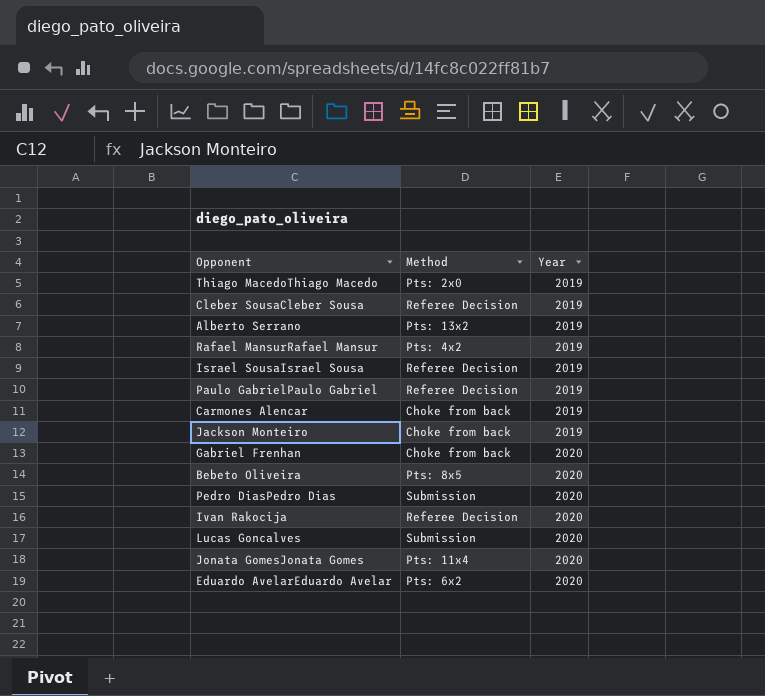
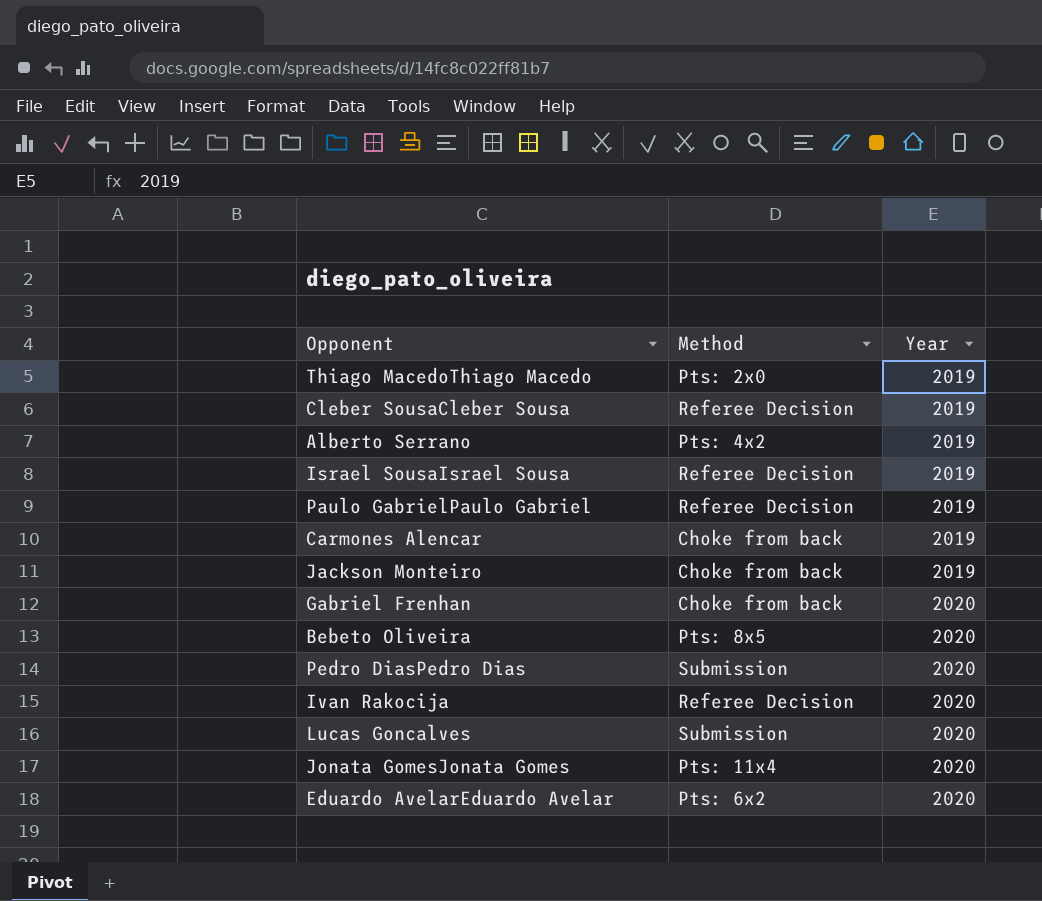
row Rafael MansurRafael Mansur: Pts: 4x2 | 2019 -> none
Alberto Serrano | Method: Pts: 13x2 -> Pts: 4x2

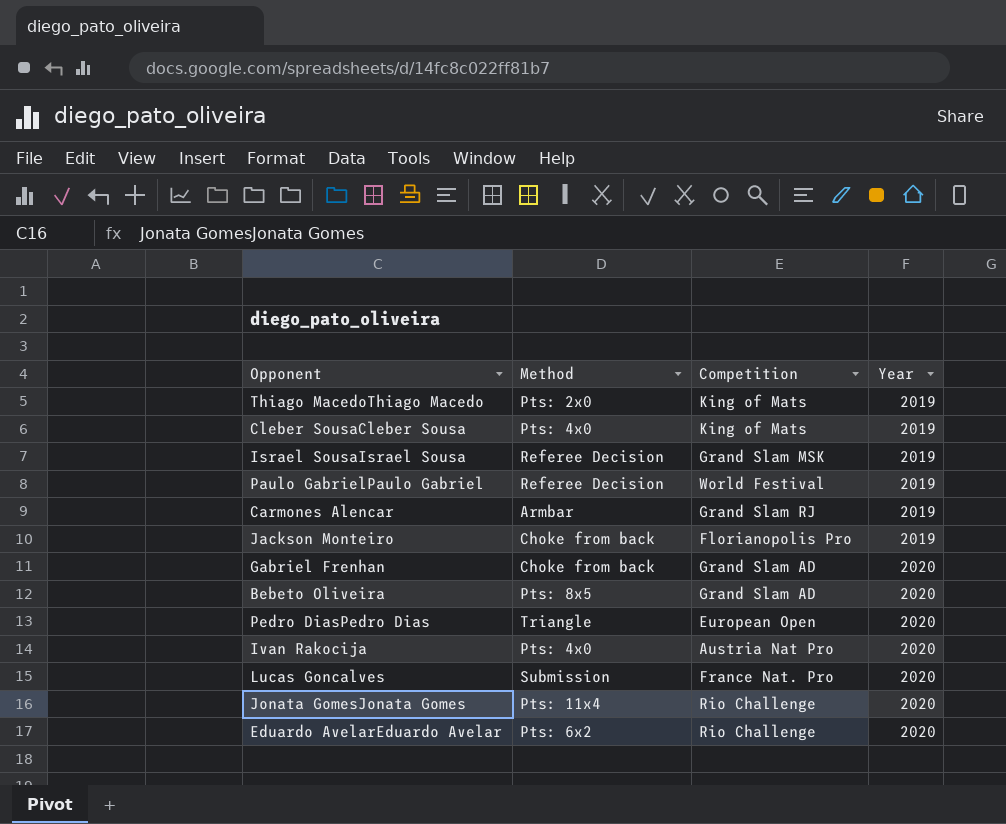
column Competition | position: none -> 3
row Alberto Serrano: Pts: 4x2 | 2019 -> none
Cleber SousaCleber Sousa | Method: Referee Decision -> Pts: 4x0
Carmones Alencar | Method: Choke from back -> Armbar
Pedro DiasPedro Dias | Method: Submission -> Triangle
Ivan Rakocija | Method: Referee Decision -> Pts: 4x0

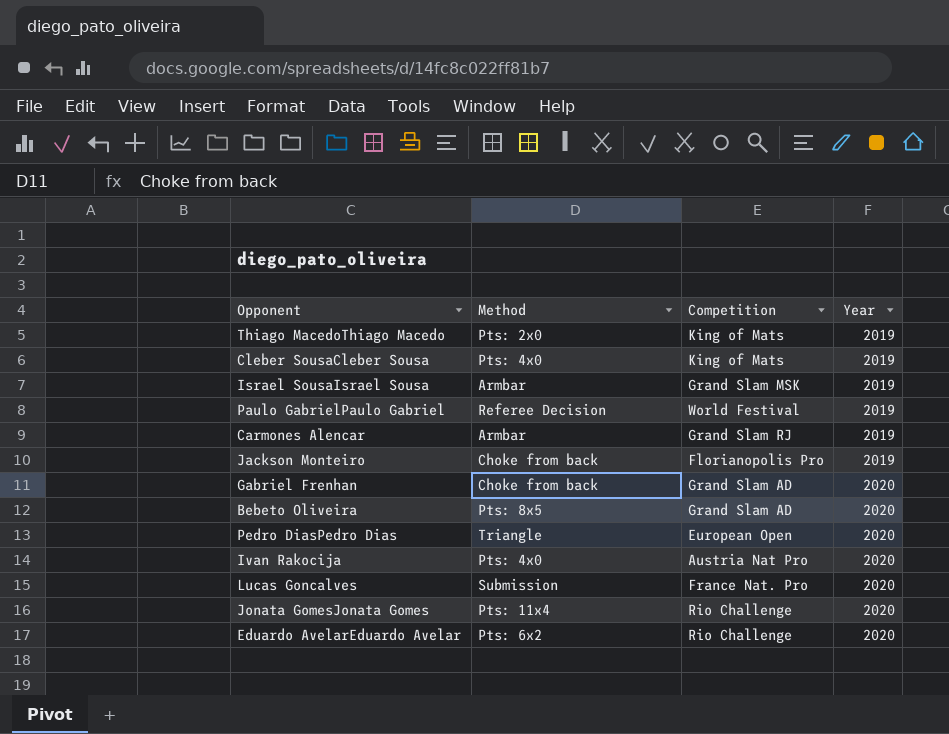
Israel SousaIsrael Sousa | Method: Referee Decision -> Armbar

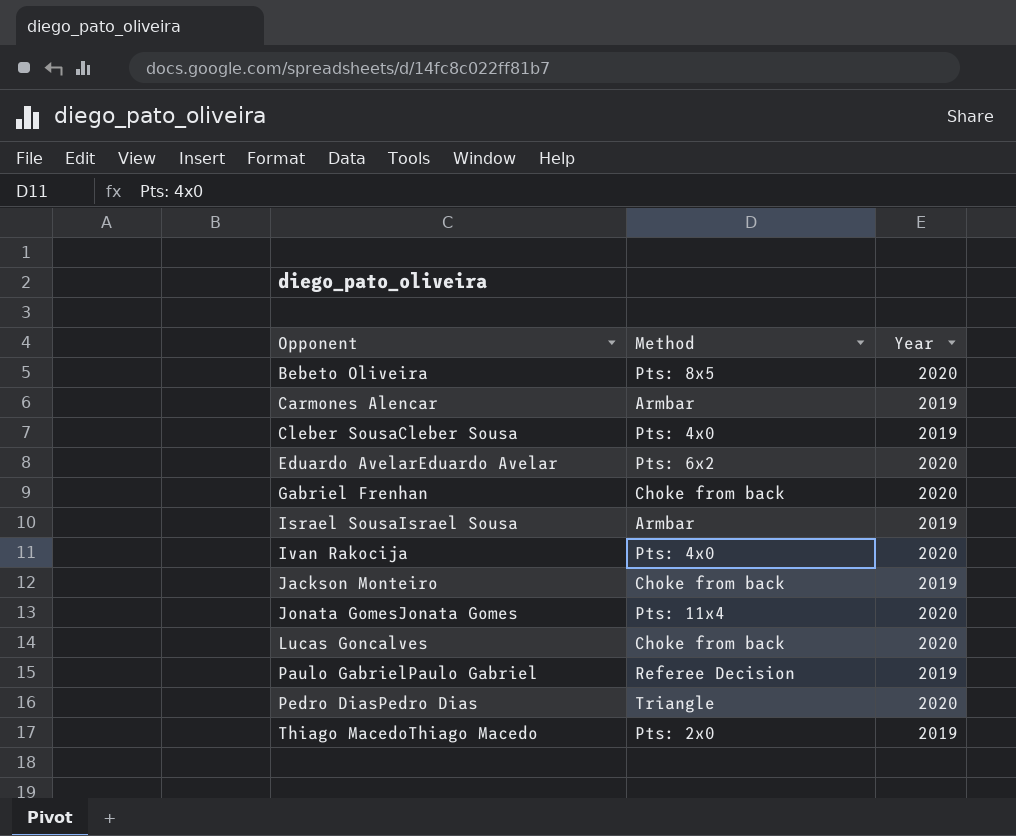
row order: Year ascending -> Opponent ascending
column Competition | position: 3 -> none
Lucas Goncalves | Method: Submission -> Choke from back

